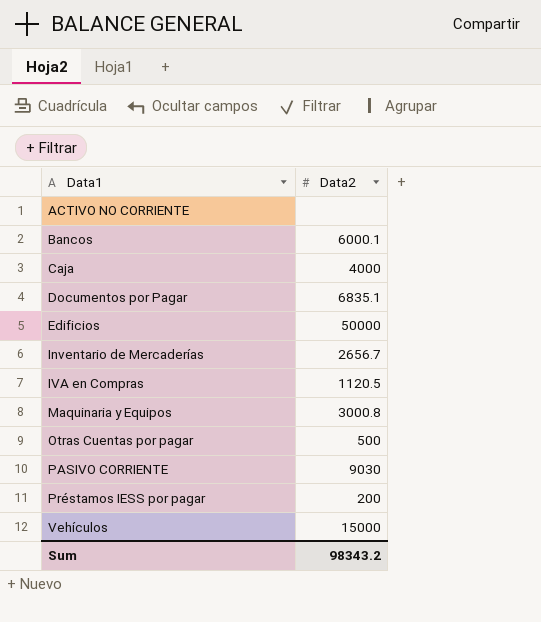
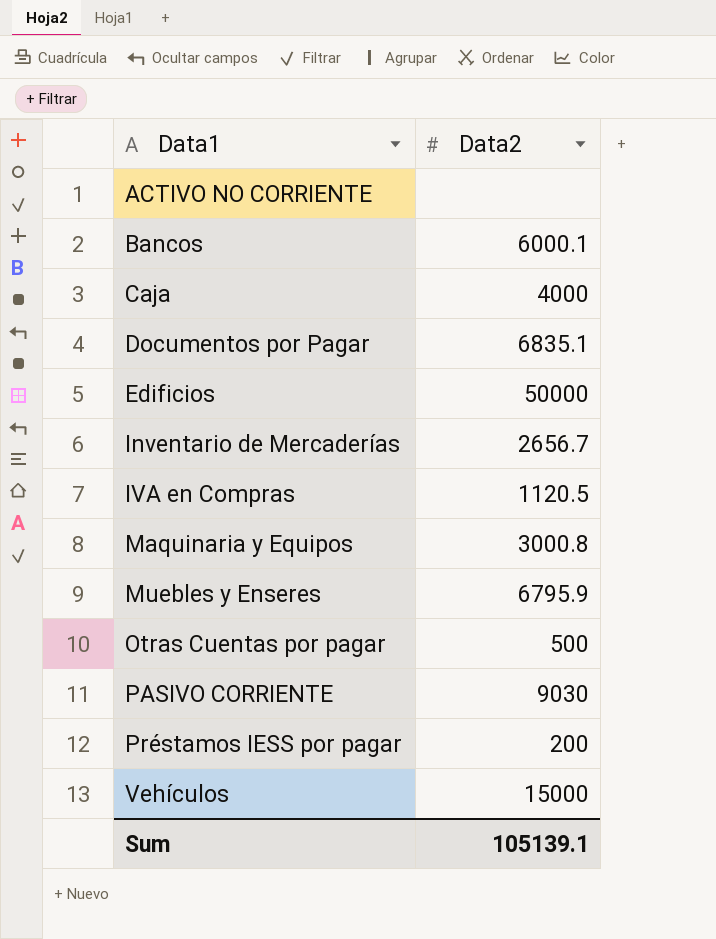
row Muebles y Enseres: none -> 6795.9
Sum | Data2: 98343.2 -> 105139.1

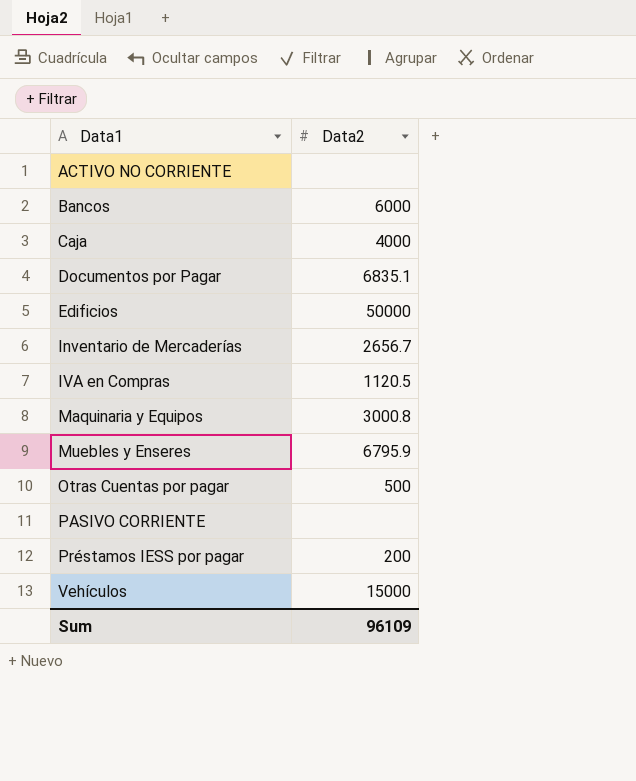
Bancos | Data2: 6000.1 -> 6000
PASIVO CORRIENTE | Data2: 9030 -> none
Sum | Data2: 105139.1 -> 96109

